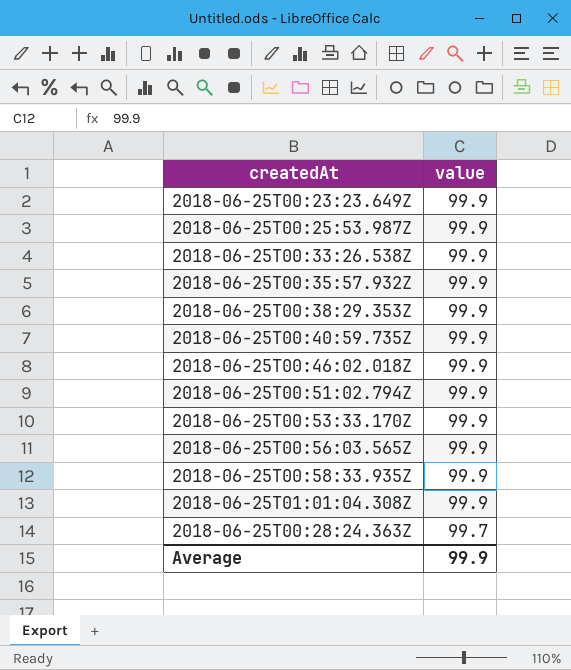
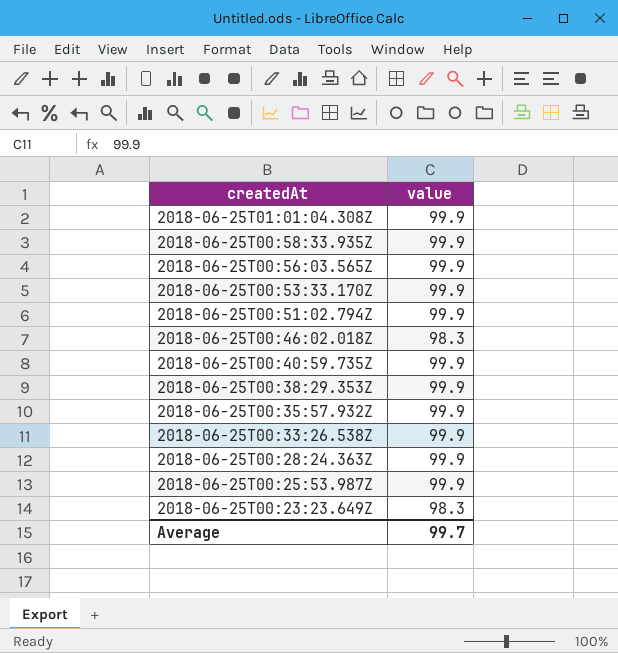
row order: value descending -> createdAt descending
2018-06-25T00:46:02.018Z | value: 99.9 -> 98.3
2018-06-25T00:28:24.363Z | value: 99.7 -> 99.9
2018-06-25T00:23:23.649Z | value: 99.9 -> 98.3
Average | value: 99.9 -> 99.7

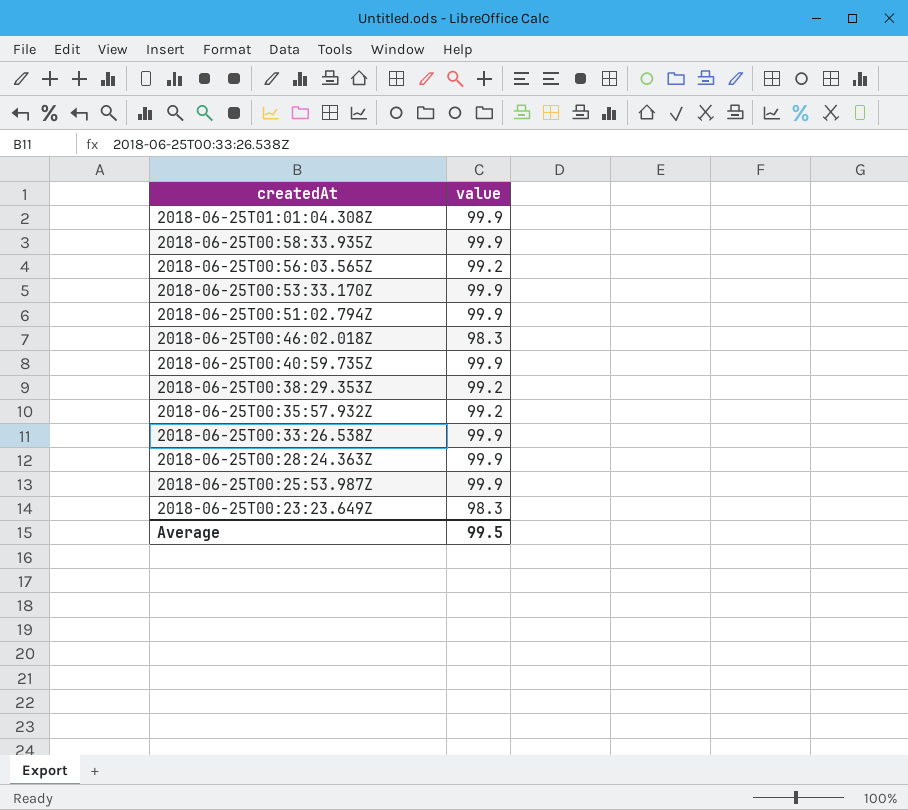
2018-06-25T00:56:03.565Z | value: 99.9 -> 99.2
2018-06-25T00:38:29.353Z | value: 99.9 -> 99.2
2018-06-25T00:35:57.932Z | value: 99.9 -> 99.2
Average | value: 99.7 -> 99.5

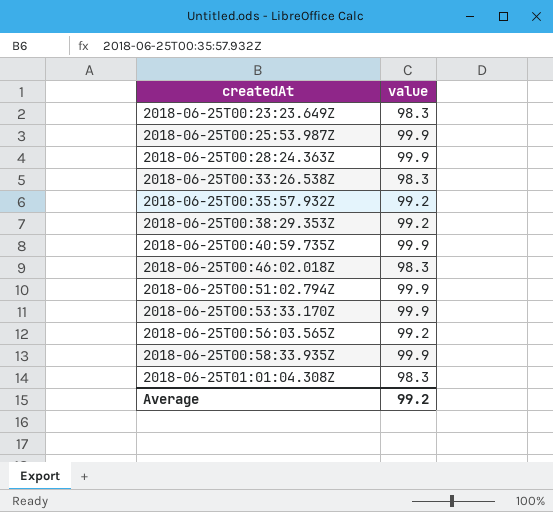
row order: createdAt descending -> createdAt ascending
2018-06-25T00:33:26.538Z | value: 99.9 -> 98.3
2018-06-25T01:01:04.308Z | value: 99.9 -> 98.3
Average | value: 99.5 -> 99.2

